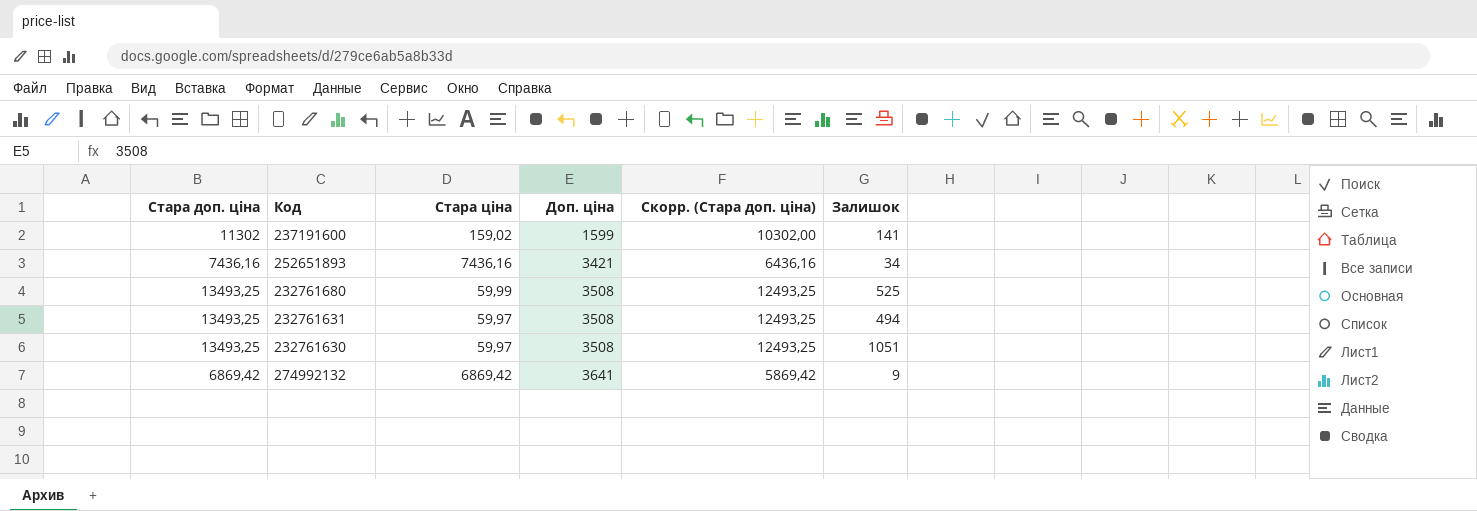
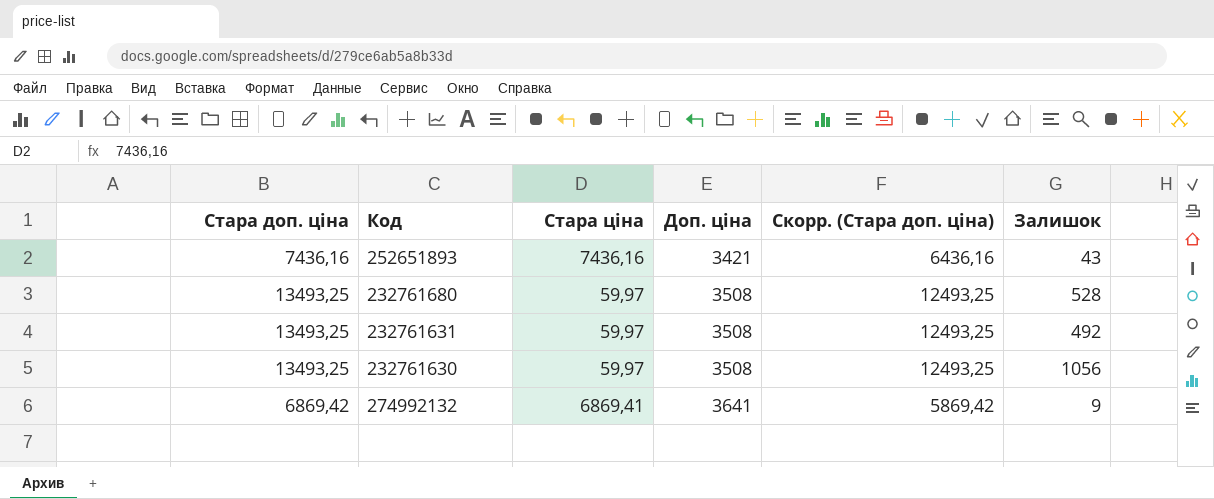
row 237191600: 11302 | 159,02 | 1599 | 10302,00 | 141 -> none
252651893 | Залишок: 34 -> 43
232761680 | Стара ціна: 59,99 -> 59,97
232761680 | Залишок: 525 -> 528
232761631 | Залишок: 494 -> 492
232761630 | Залишок: 1051 -> 1056
274992132 | Стара ціна: 6869,42 -> 6869,41

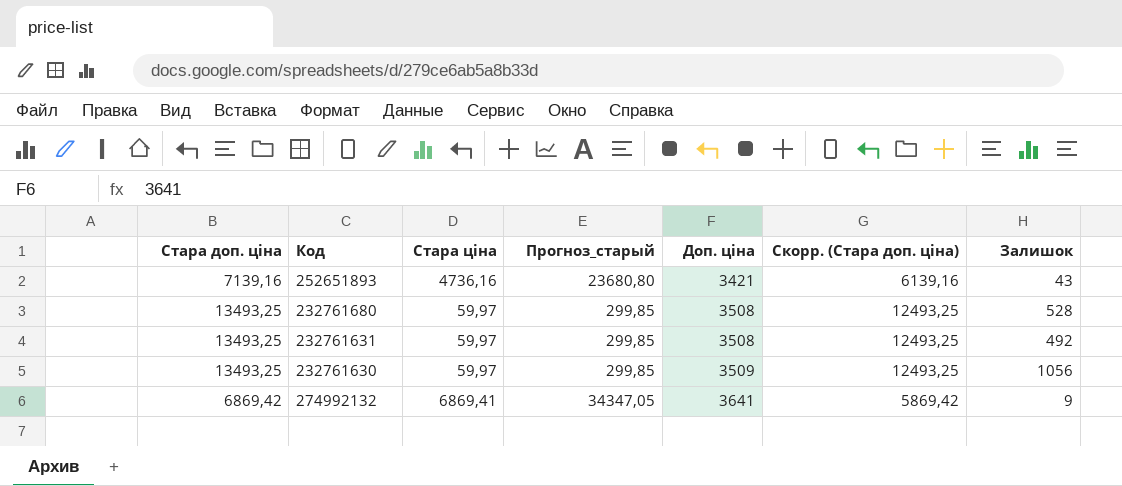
column Прогноз_старый | formula: none -> [Стара ціна] * 5
252651893 | Стара доп. ціна: 7436,16 -> 7139,16
252651893 | Стара ціна: 7436,16 -> 4736,16
252651893 | Скорр. (Стара доп. ціна): 6436,16 -> 6139,16
232761630 | Доп. ціна: 3508 -> 3509

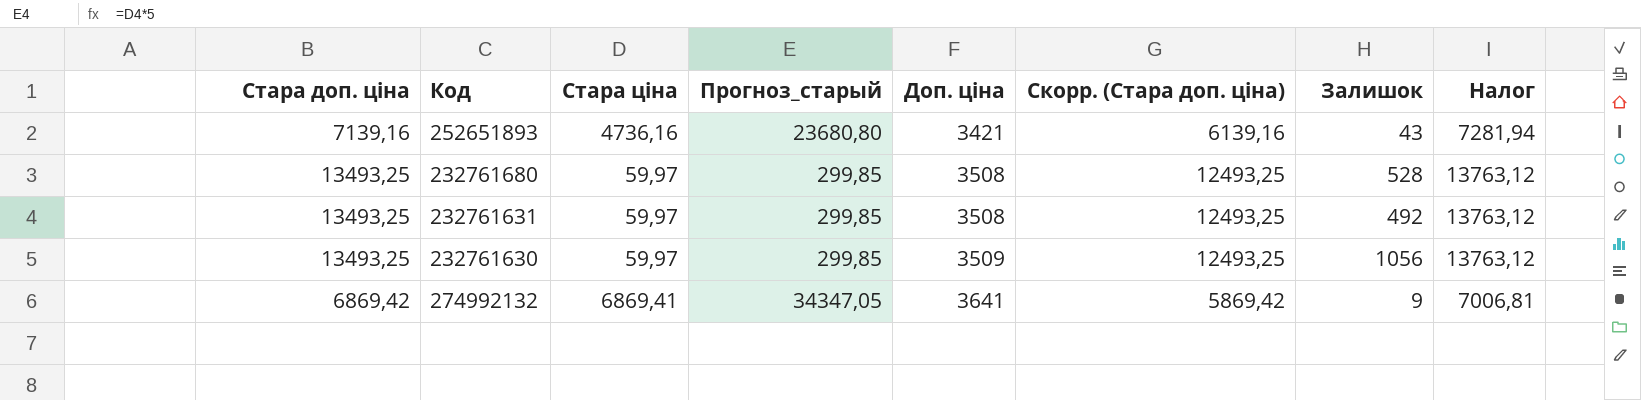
column Налог | formula: none -> [Стара доп. ціна] * 1,02

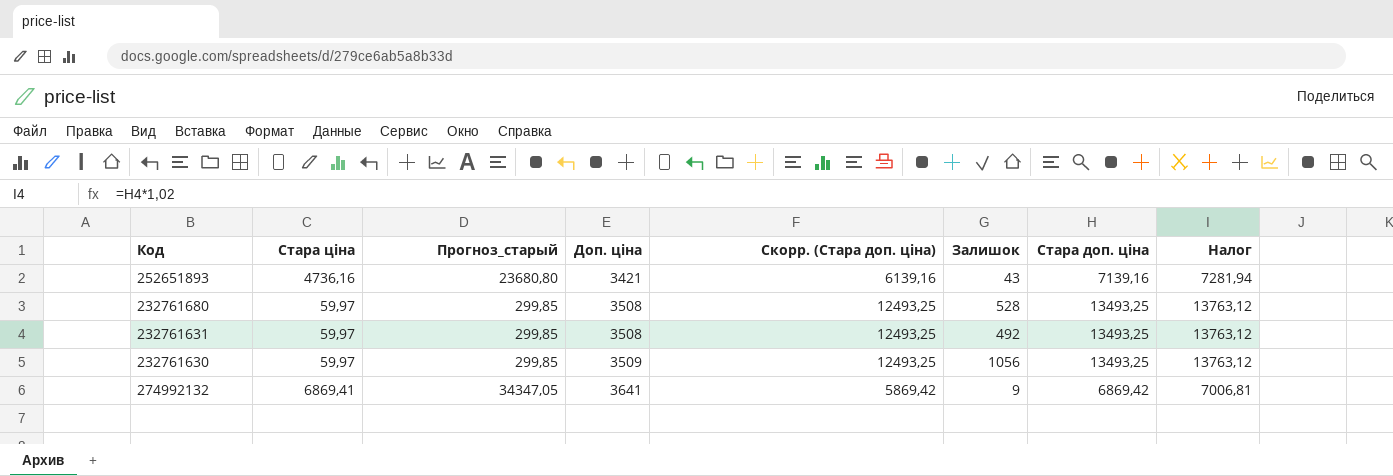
column Стара доп. ціна | position: 1 -> 7

